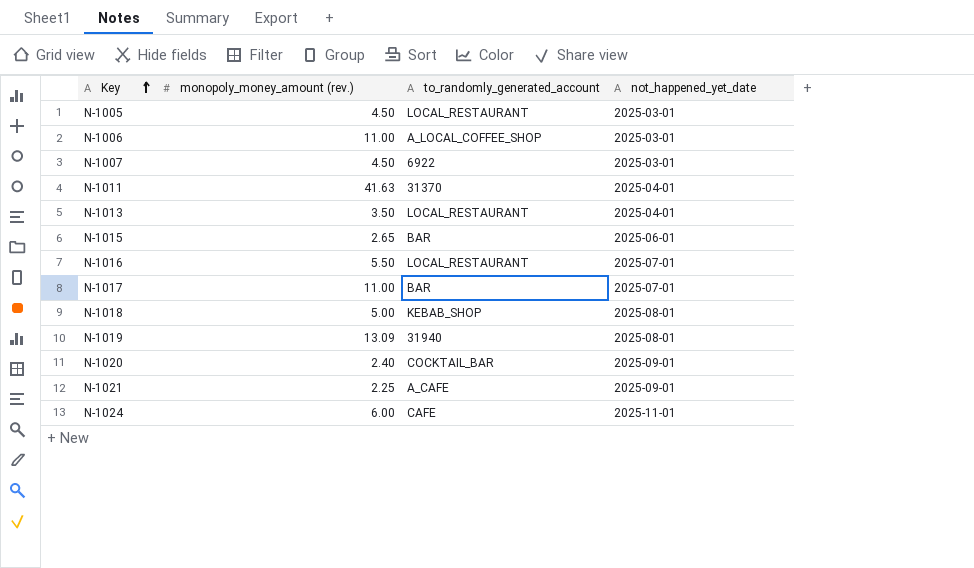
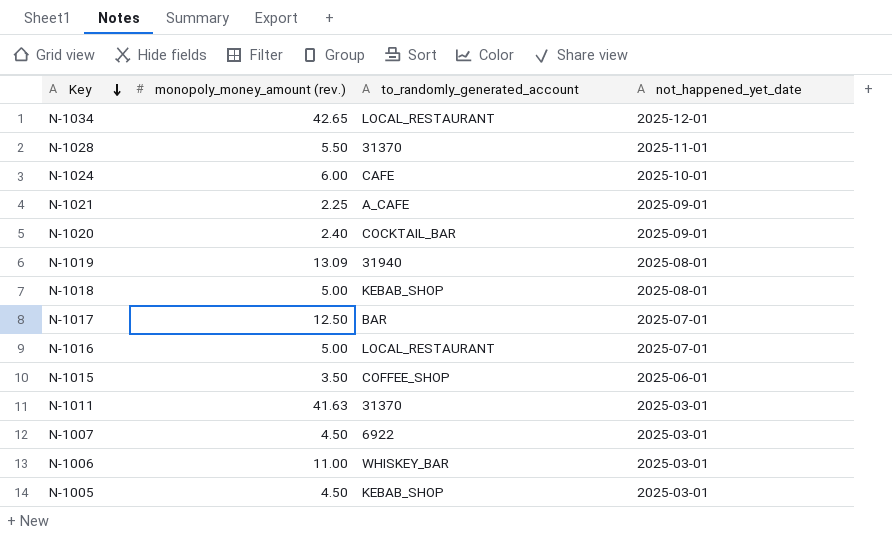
row order: Key ascending -> Key descending
row N-1013: 3.50 | LOCAL_RESTAURANT | 2025-04-01 -> none
row N-1034: none -> 42.65 | LOCAL_RESTAURANT | 2025-12-01
row N-1028: none -> 5.50 | 31370 | 2025-11-01
N-1024 | not_happened_yet_date: 2025-11-01 -> 2025-10-01
N-1017 | monopoly_money_amount (rev.): 11.00 -> 12.50
N-1016 | monopoly_money_amount (rev.): 5.50 -> 5.00
N-1015 | monopoly_money_amount (rev.): 2.65 -> 3.50
N-1015 | to_randomly_generated_account: BAR -> COFFEE_SHOP
N-1011 | not_happened_yet_date: 2025-04-01 -> 2025-03-01
N-1006 | to_randomly_generated_account: A_LOCAL_COFFEE_SHOP -> WHISKEY_BAR
N-1005 | to_randomly_generated_account: LOCAL_RESTAURANT -> KEBAB_SHOP

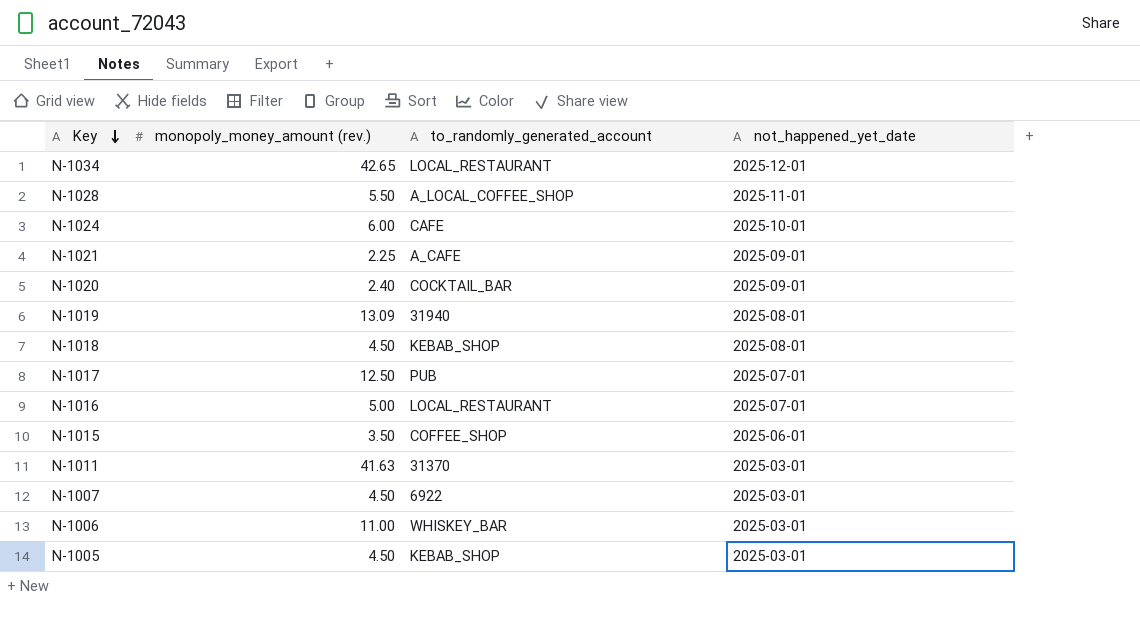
N-1028 | to_randomly_generated_account: 31370 -> A_LOCAL_COFFEE_SHOP
N-1018 | monopoly_money_amount (rev.): 5.00 -> 4.50
N-1017 | to_randomly_generated_account: BAR -> PUB

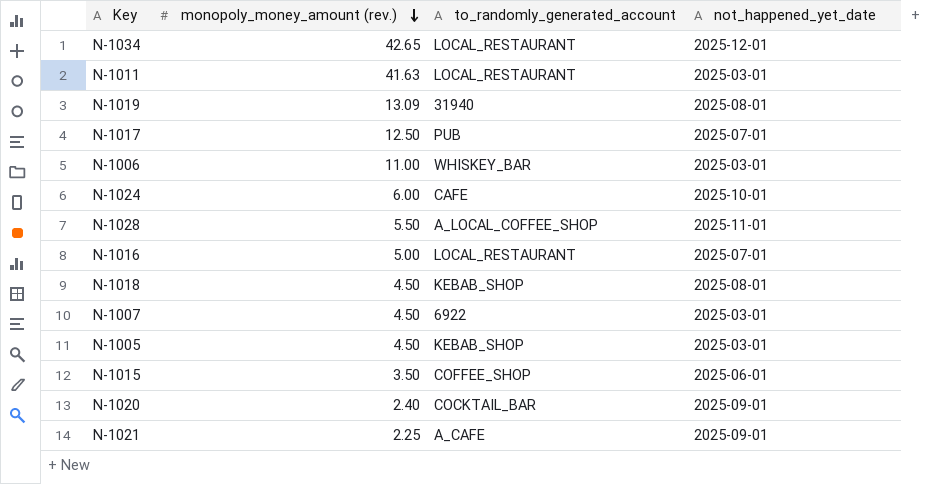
row order: Key descending -> monopoly_money_amount (rev.) descending
N-1011 | to_randomly_generated_account: 31370 -> LOCAL_RESTAURANT

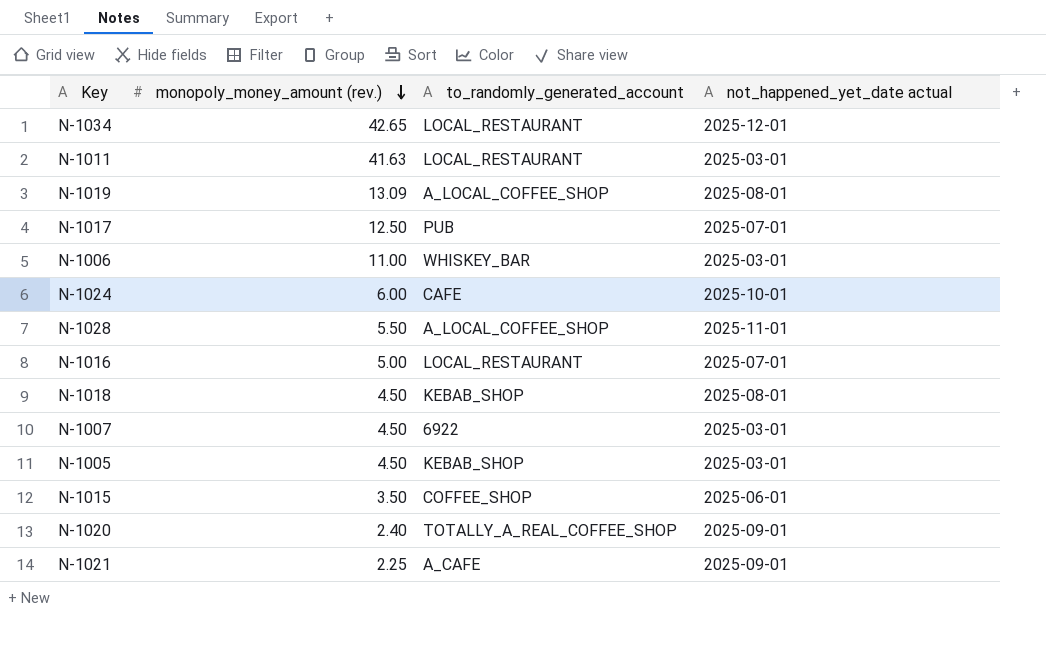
column name: not_happened_yet_date -> not_happened_yet_date actual
N-1019 | to_randomly_generated_account: 31940 -> A_LOCAL_COFFEE_SHOP
N-1020 | to_randomly_generated_account: COCKTAIL_BAR -> TOTALLY_A_REAL_COFFEE_SHOP

